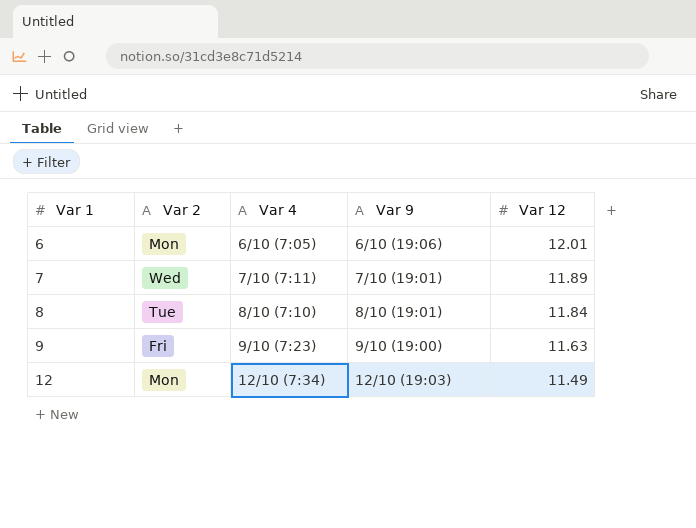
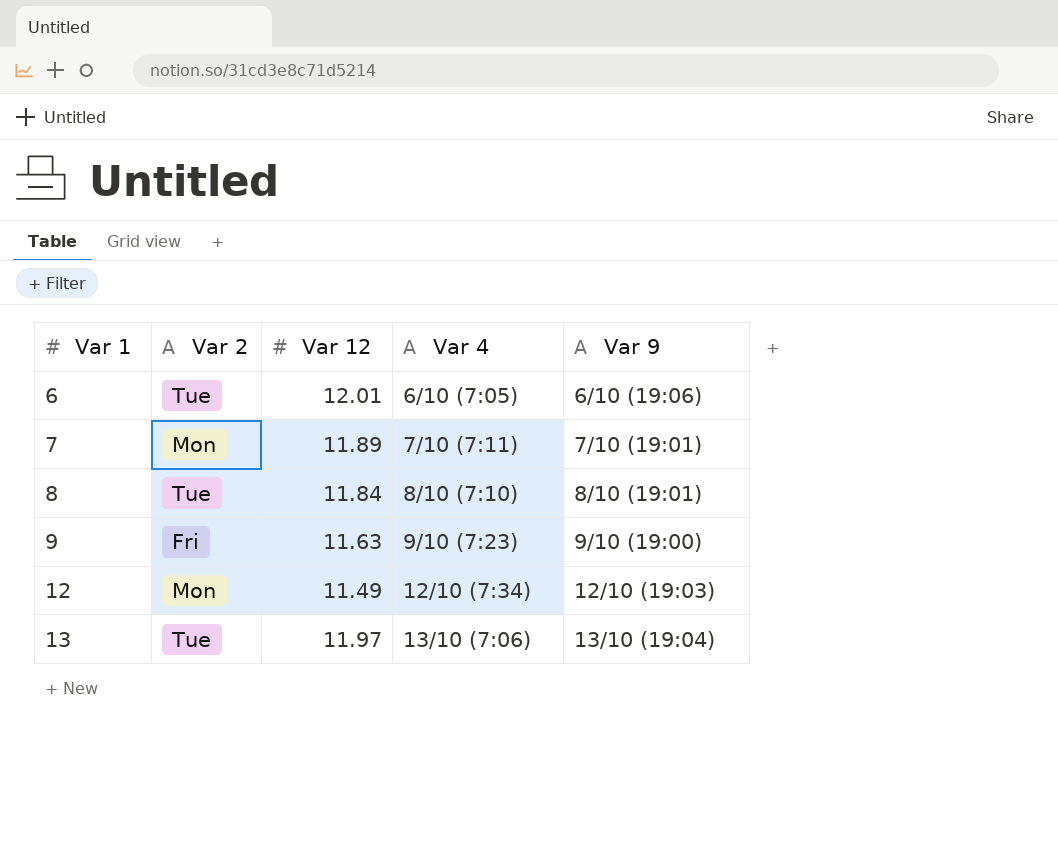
column Var 12 | position: 5 -> 3
6 | Var 2: Mon -> Tue
7 | Var 2: Wed -> Mon
row 13: none -> Tue | 11.97 | 13/10 (7:06) | 13/10 (19:04)

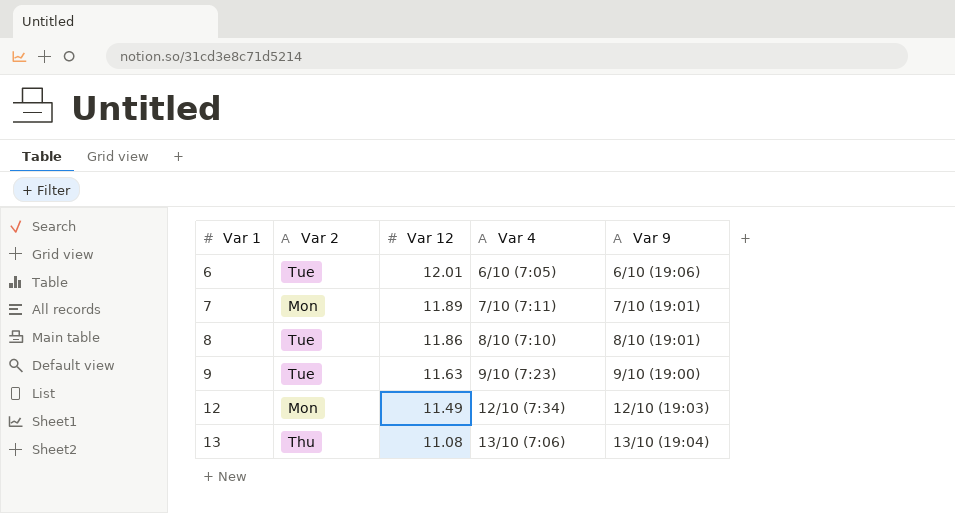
8 | Var 12: 11.84 -> 11.86
9 | Var 2: Fri -> Tue
13 | Var 2: Tue -> Thu
13 | Var 12: 11.97 -> 11.08

